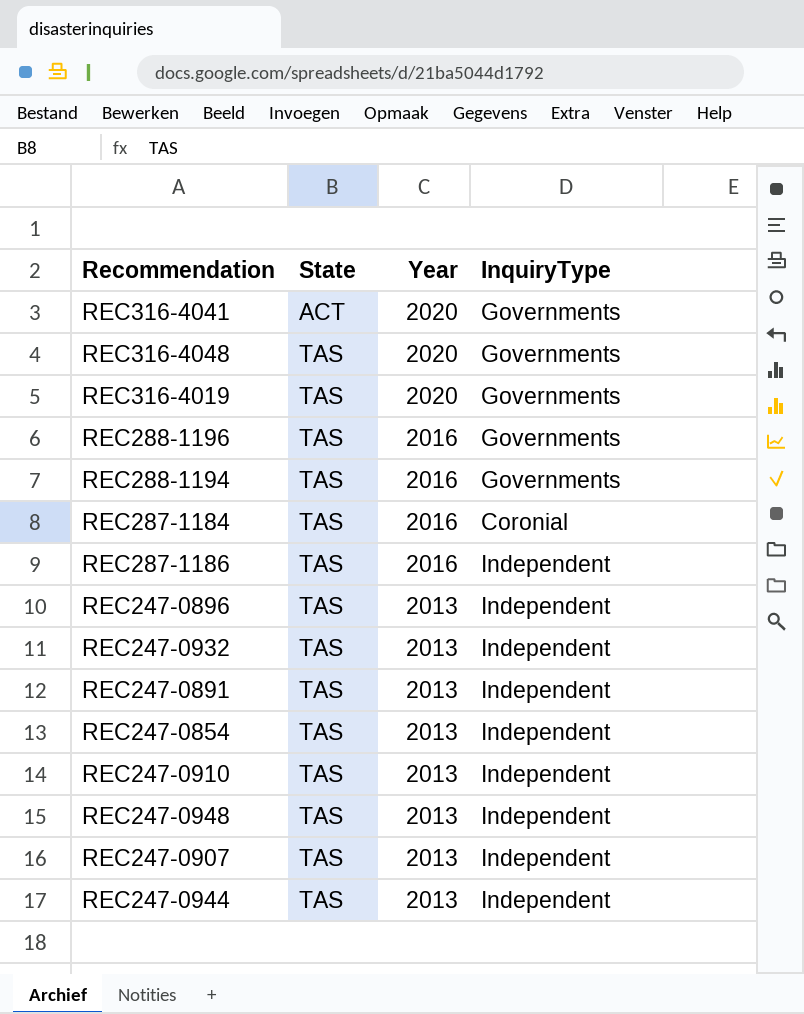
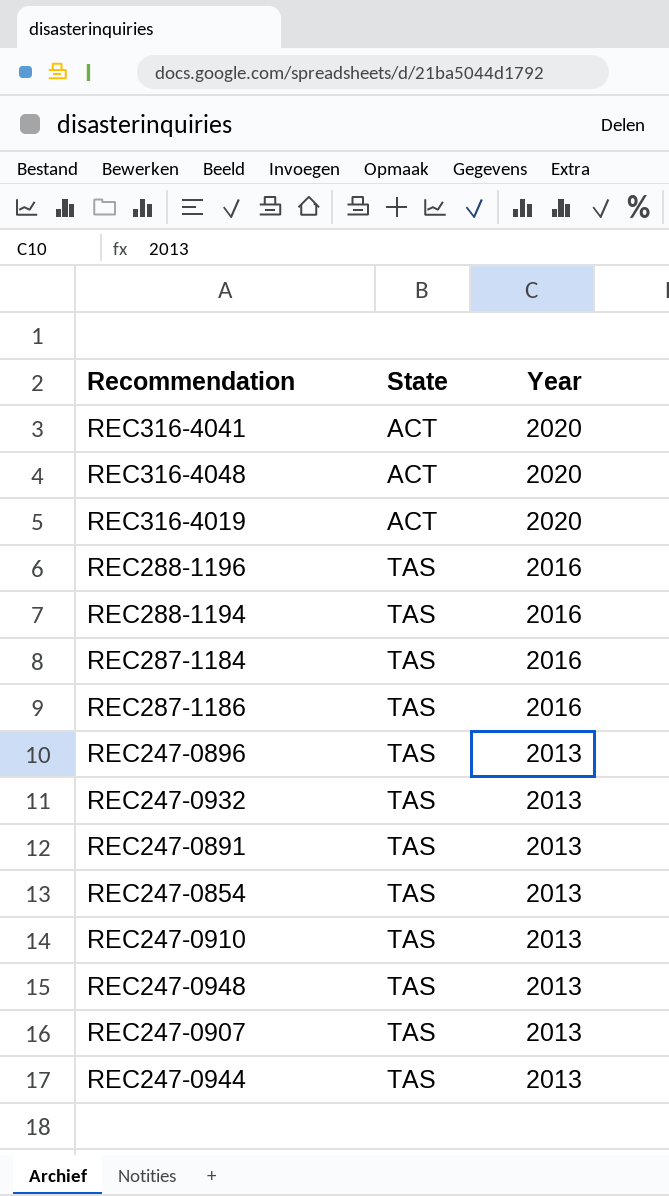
column InquiryType | position: 4 -> none
REC316-4048 | State: TAS -> ACT
REC316-4019 | State: TAS -> ACT

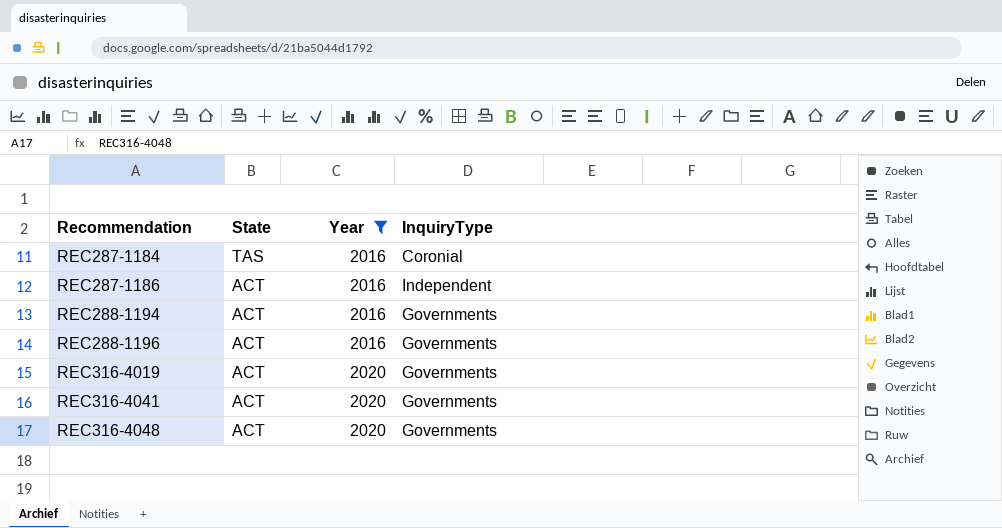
filter: none -> Year != 2013
row order: State ascending -> Recommendation ascending
column InquiryType | position: none -> 4
REC287-1186 | State: TAS -> ACT
REC288-1194 | State: TAS -> ACT
REC288-1196 | State: TAS -> ACT

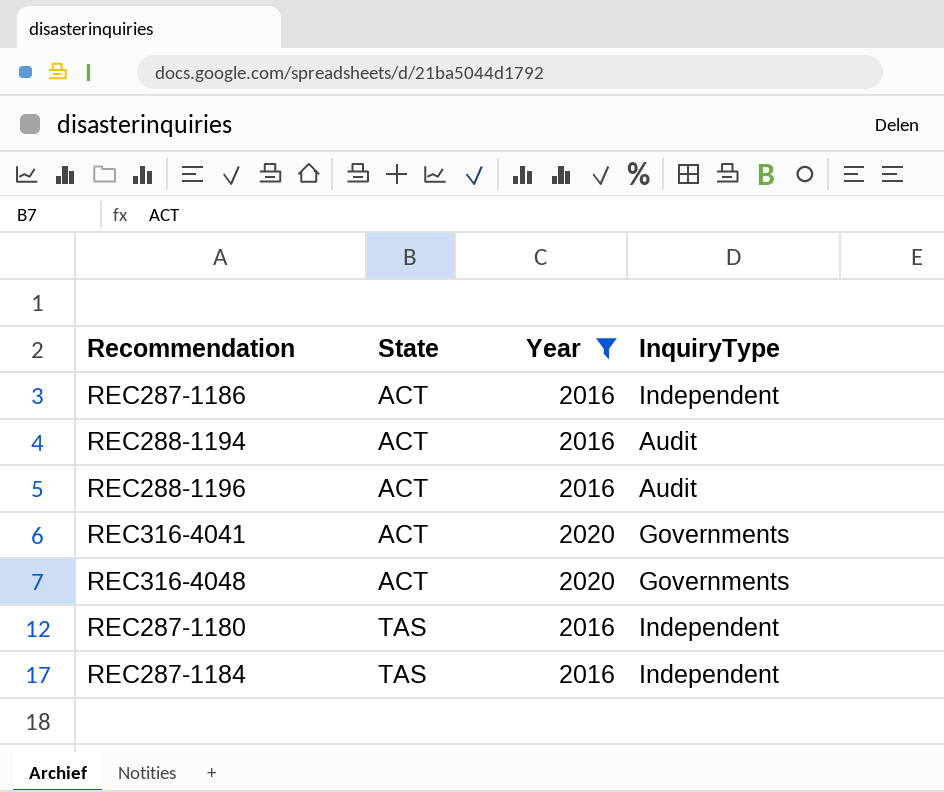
row order: Recommendation ascending -> State ascending
row REC316-4019: ACT | 2020 | Governments -> none
REC288-1194 | InquiryType: Governments -> Audit
REC288-1196 | InquiryType: Governments -> Audit
row REC287-1180: none -> TAS | 2016 | Independent
REC287-1184 | InquiryType: Coronial -> Independent

